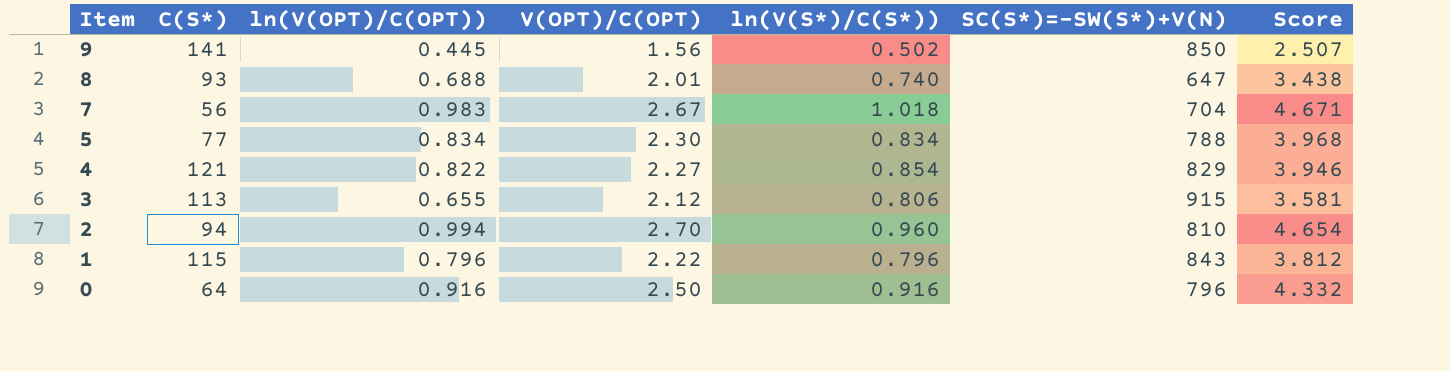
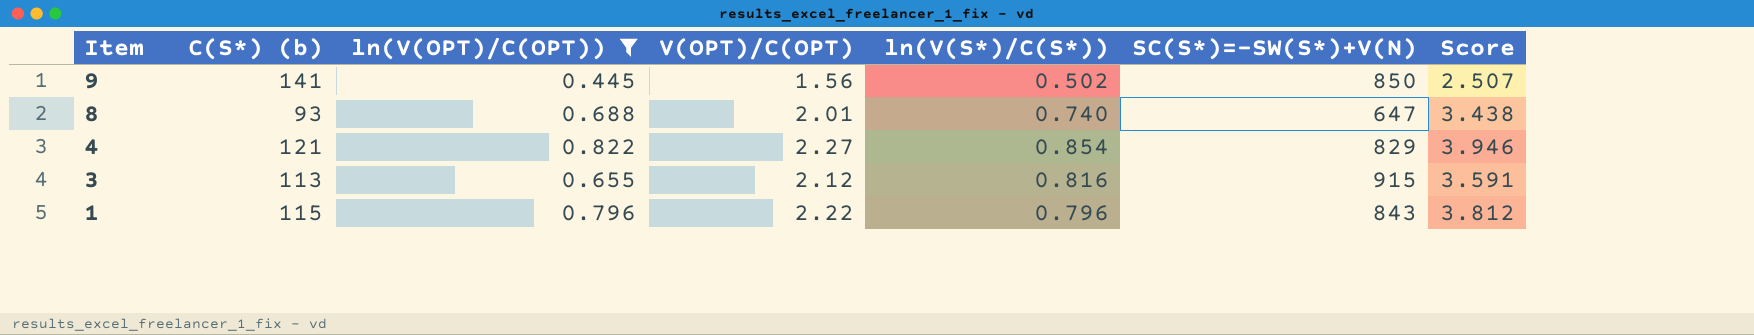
filter: none -> ln(V(OPT)/C(OPT)) <= 0.822
column name: C(S*) -> C(S*) (b)
3 | ln(V(S*)/C(S*)): 0.806 -> 0.816
3 | Score: 3.581 -> 3.591

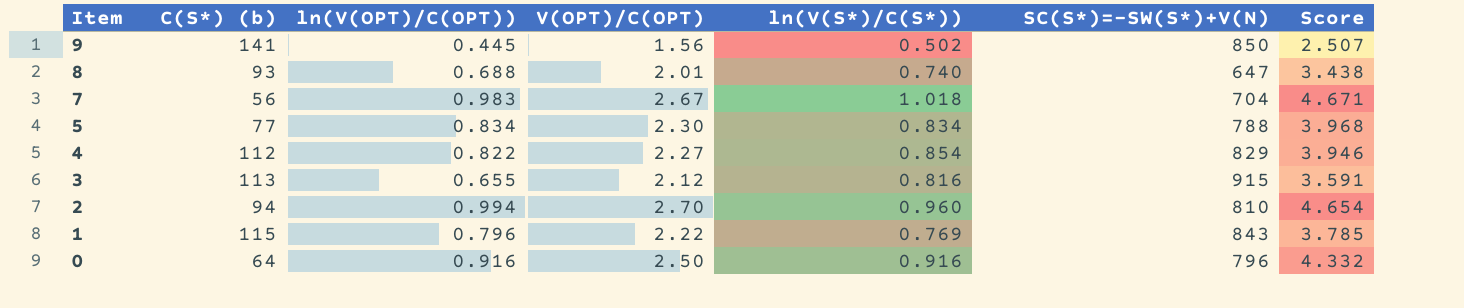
filter: ln(V(OPT)/C(OPT)) <= 0.822 -> none
4 | C(S*) (b): 121 -> 112
1 | ln(V(S*)/C(S*)): 0.796 -> 0.769
1 | Score: 3.812 -> 3.785

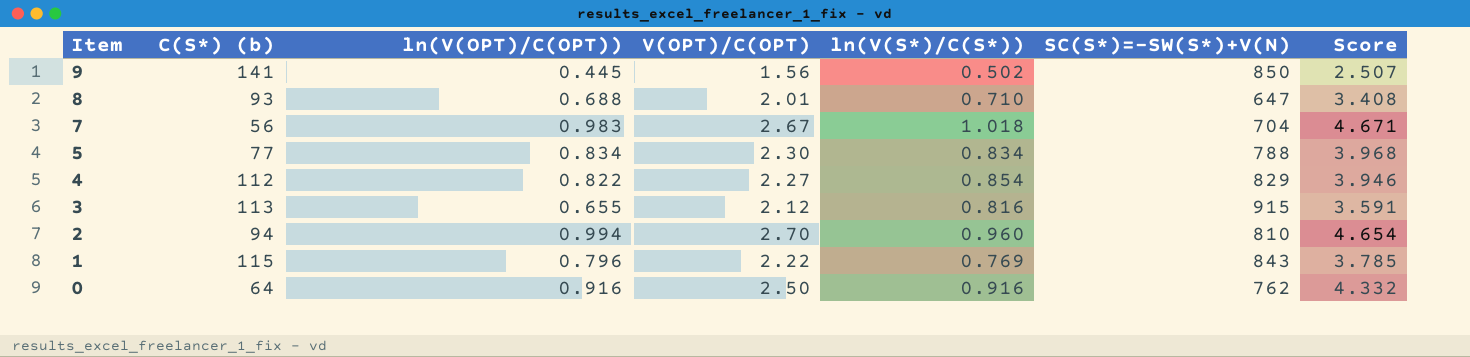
8 | ln(V(S*)/C(S*)): 0.740 -> 0.710
8 | Score: 3.438 -> 3.408
0 | SC(S*)=-SW(S*)+V(N): 796 -> 762

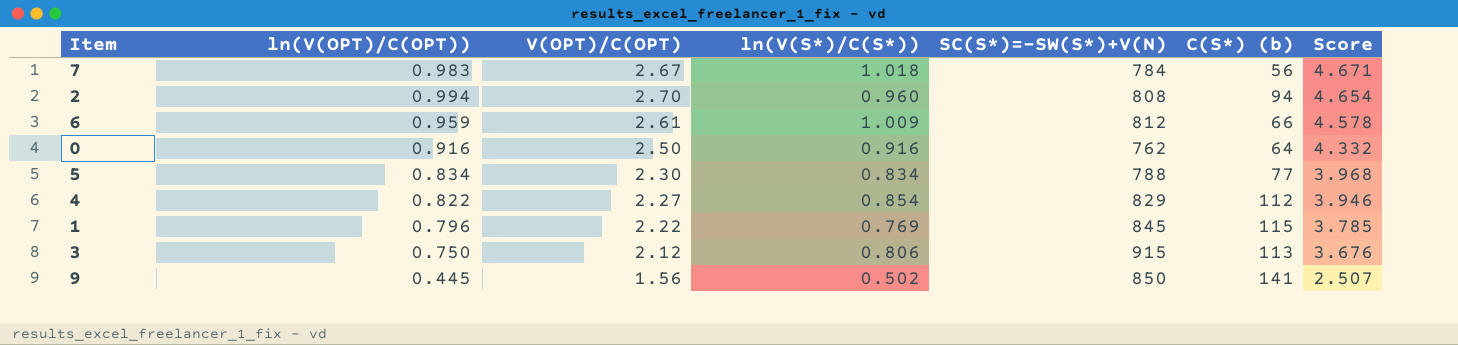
row order: Item descending -> Score descending
column C(S*) (b) | position: 2 -> 6
row 8: 93 | 0.688 | 2.01 | 0.710 | 647 | 3.408 -> none
7 | SC(S*)=-SW(S*)+V(N): 704 -> 784
2 | SC(S*)=-SW(S*)+V(N): 810 -> 808
row 6: none -> 0.959 | 2.61 | 1.009 | 812 | 66 | 4.578
1 | SC(S*)=-SW(S*)+V(N): 843 -> 845
3 | ln(V(OPT)/C(OPT)): 0.655 -> 0.750
3 | ln(V(S*)/C(S*)): 0.816 -> 0.806
3 | Score: 3.591 -> 3.676

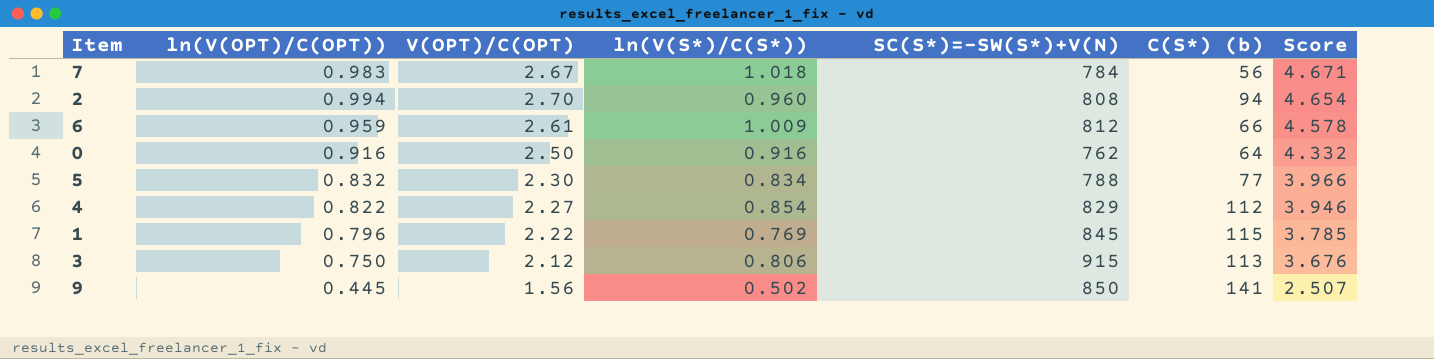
5 | ln(V(OPT)/C(OPT)): 0.834 -> 0.832
5 | Score: 3.968 -> 3.966

